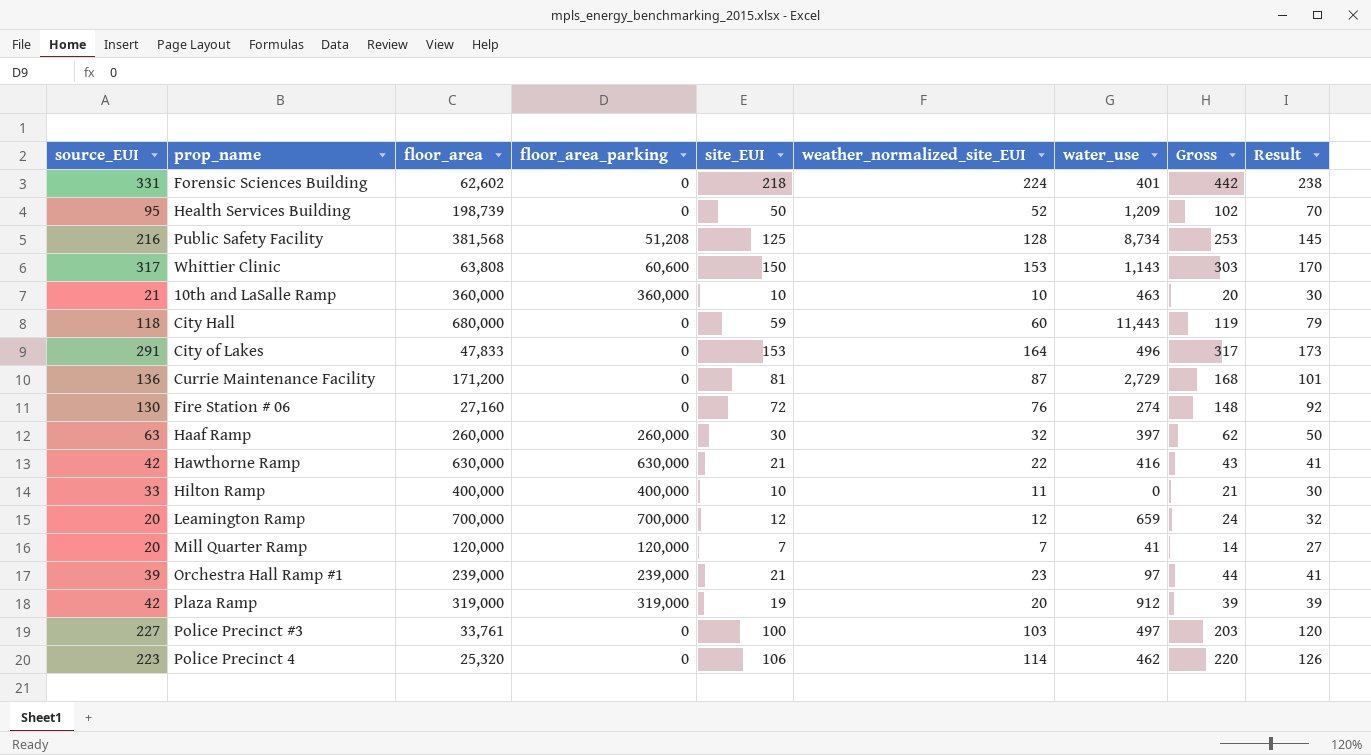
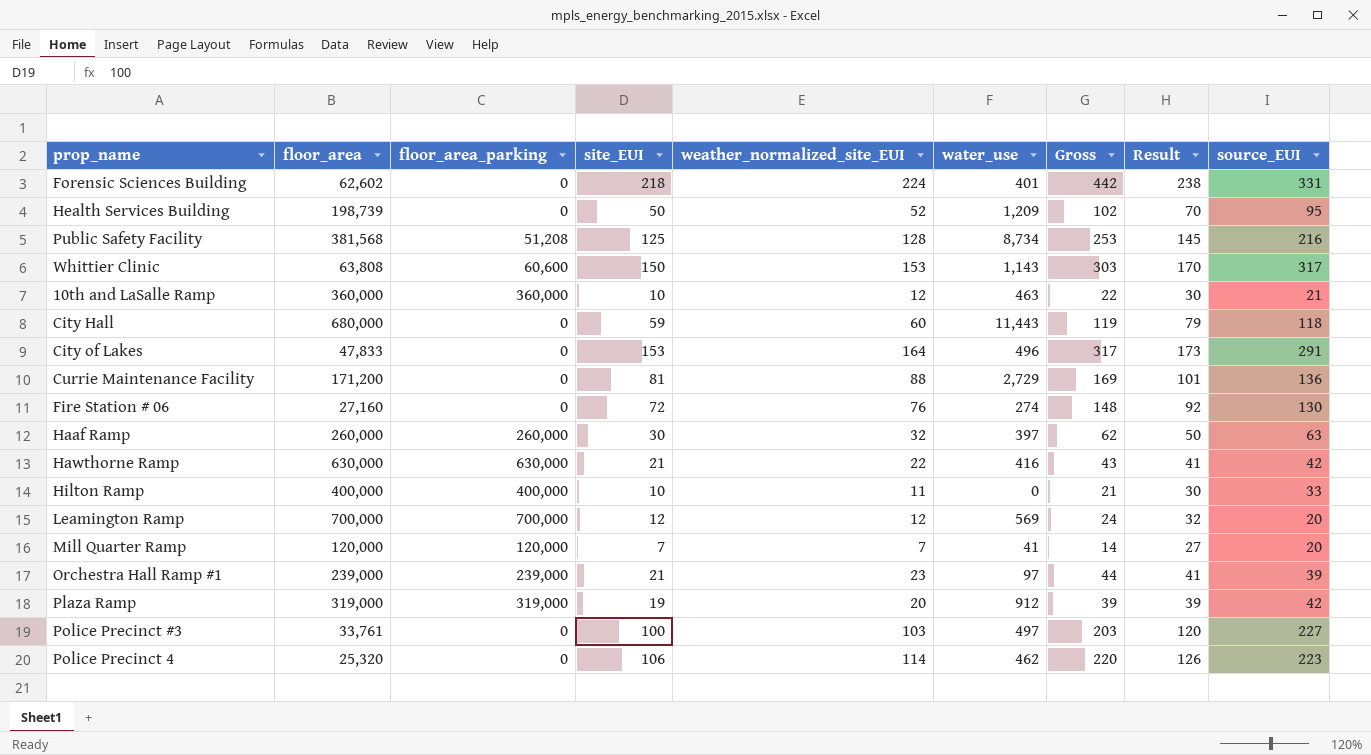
column source_EUI | position: 1 -> 9
10th and LaSalle Ramp | weather_normalized_site_EUI: 10 -> 12
10th and LaSalle Ramp | Gross: 20 -> 22
Currie Maintenance Facility | weather_normalized_site_EUI: 87 -> 88
Currie Maintenance Facility | Gross: 168 -> 169
Leamington Ramp | water_use: 659 -> 569

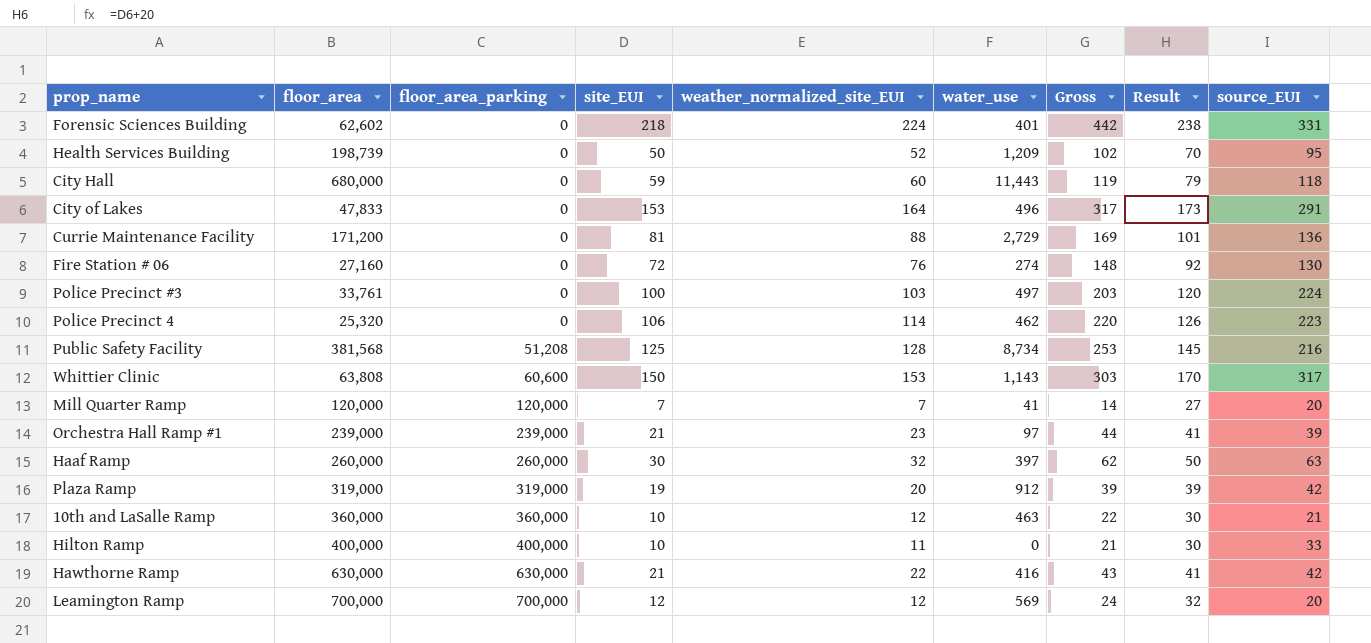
row order: none -> floor_area_parking ascending
Police Precinct #3 | source_EUI: 227 -> 224

